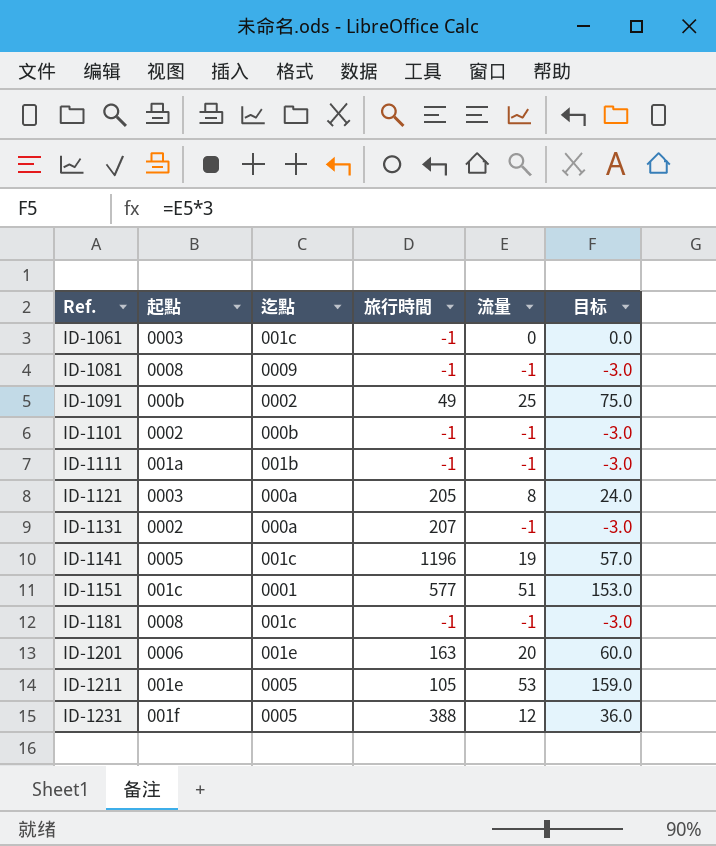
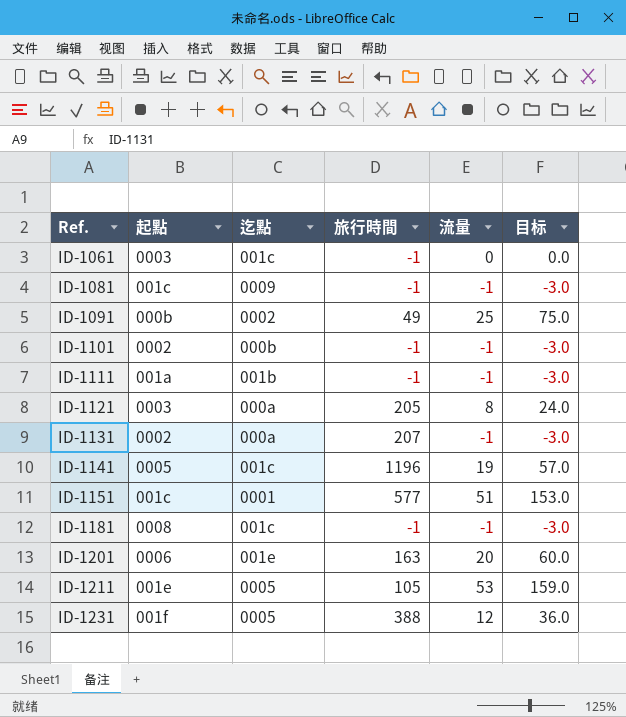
ID-1081 | 起點: 0008 -> 001c

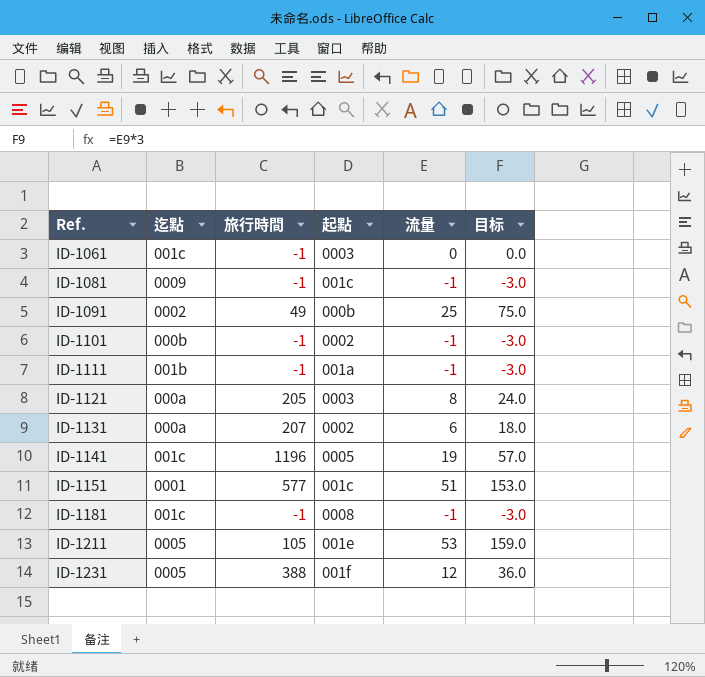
column 起點 | position: 2 -> 4
row ID-1201: 0006 | 001e | 163 | 20 | 60.0 -> none
ID-1131 | 流量: -1 -> 6
ID-1131 | 目标: -3.0 -> 18.0

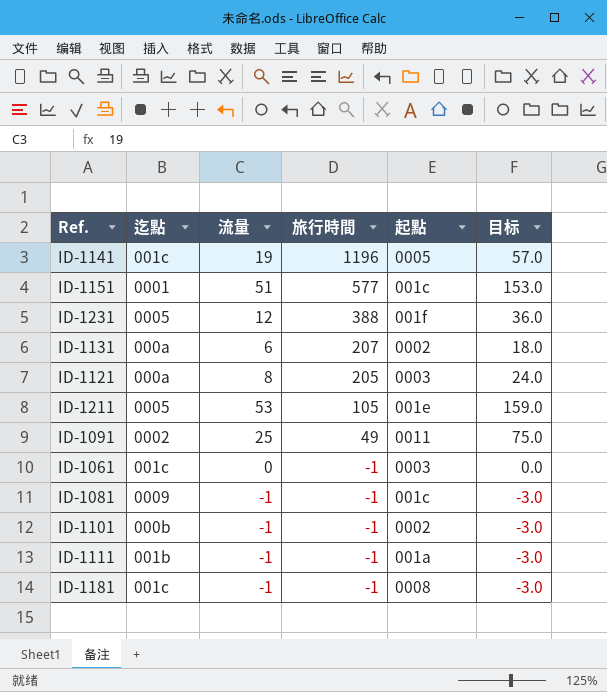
row order: Ref. ascending -> 旅行時間 descending
column 流量 | position: 5 -> 3
ID-1091 | 起點: 000b -> 0011

